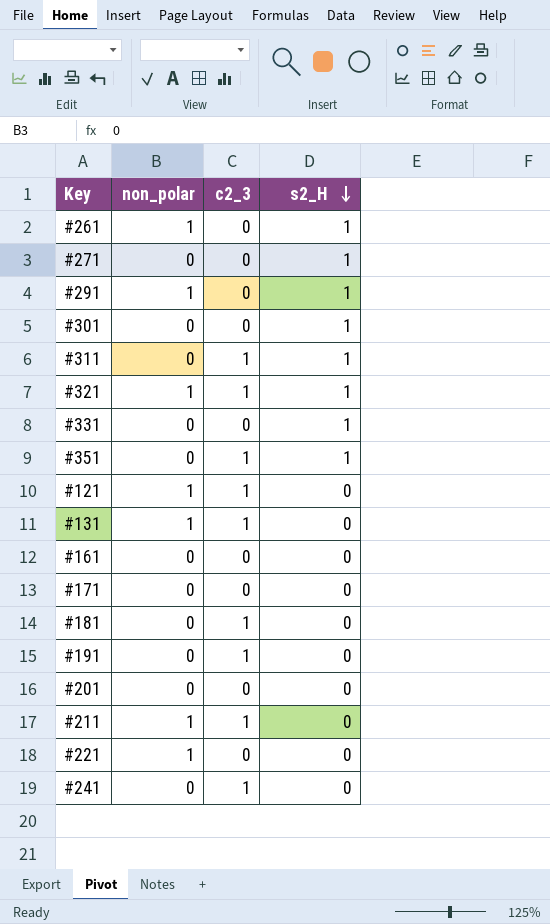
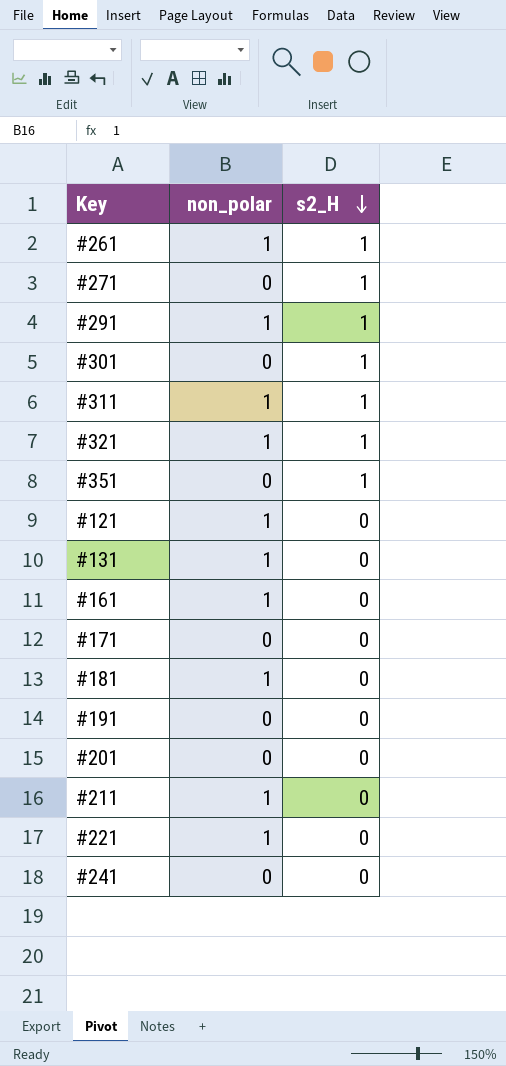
column c2_3 | position: 3 -> none
row #331: 0 | 0 | 1 -> none
#311 | non_polar: 0 -> 1
#161 | non_polar: 0 -> 1
#181 | non_polar: 0 -> 1

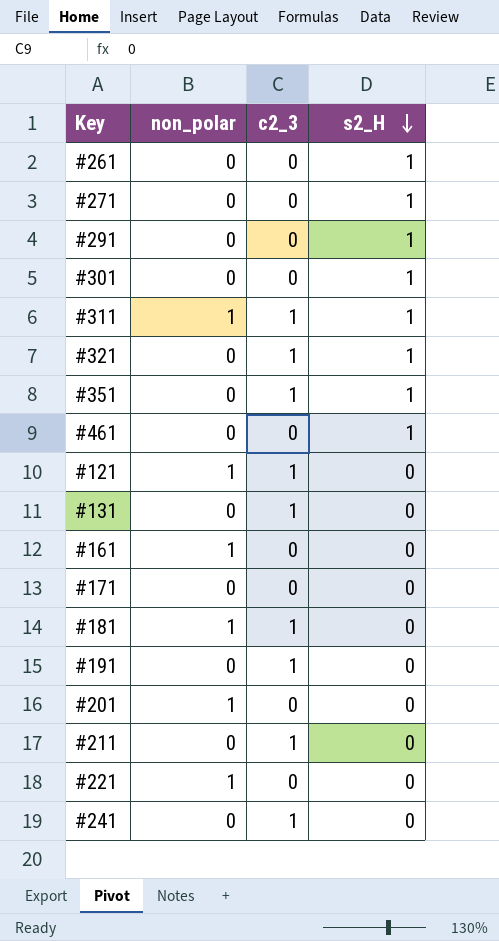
column c2_3 | position: none -> 3
#261 | non_polar: 1 -> 0
#291 | non_polar: 1 -> 0
#321 | non_polar: 1 -> 0
row #461: none -> 0 | 0 | 1
#131 | non_polar: 1 -> 0
#201 | non_polar: 0 -> 1
#211 | non_polar: 1 -> 0

